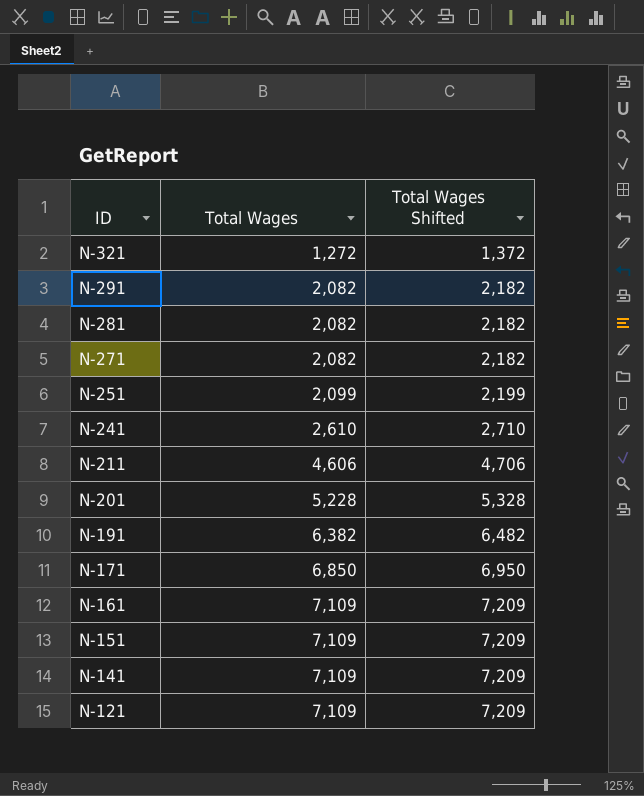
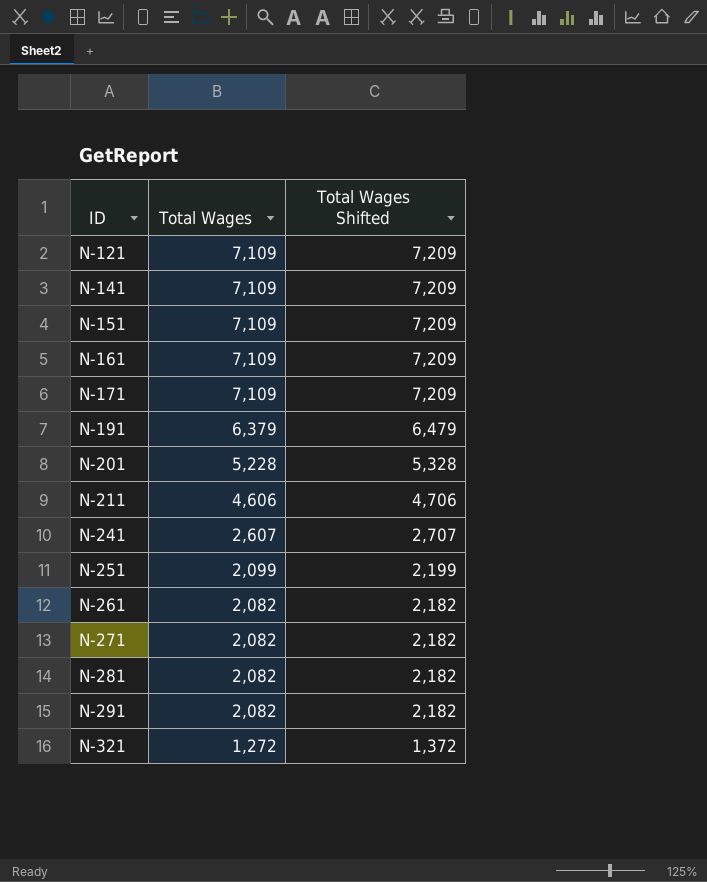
row order: ID descending -> ID ascending
N-171 | Total Wages: 6,850 -> 7,109
N-171 | Total Wages Shifted: 6,950 -> 7,209
N-191 | Total Wages: 6,382 -> 6,379
N-191 | Total Wages Shifted: 6,482 -> 6,479
N-241 | Total Wages: 2,610 -> 2,607
N-241 | Total Wages Shifted: 2,710 -> 2,707
row N-261: none -> 2,082 | 2,182

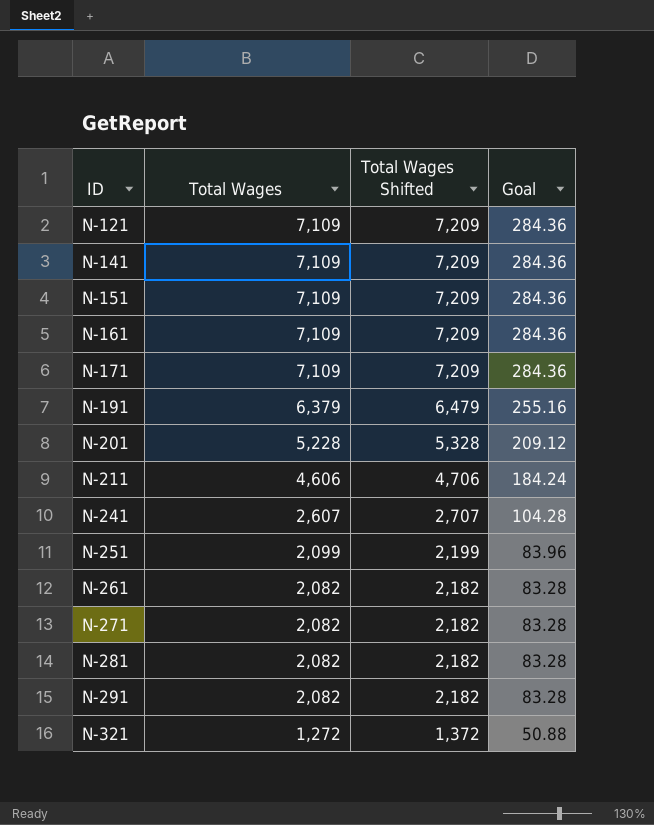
column Goal | formula: none -> [Total Wages] * 0.04

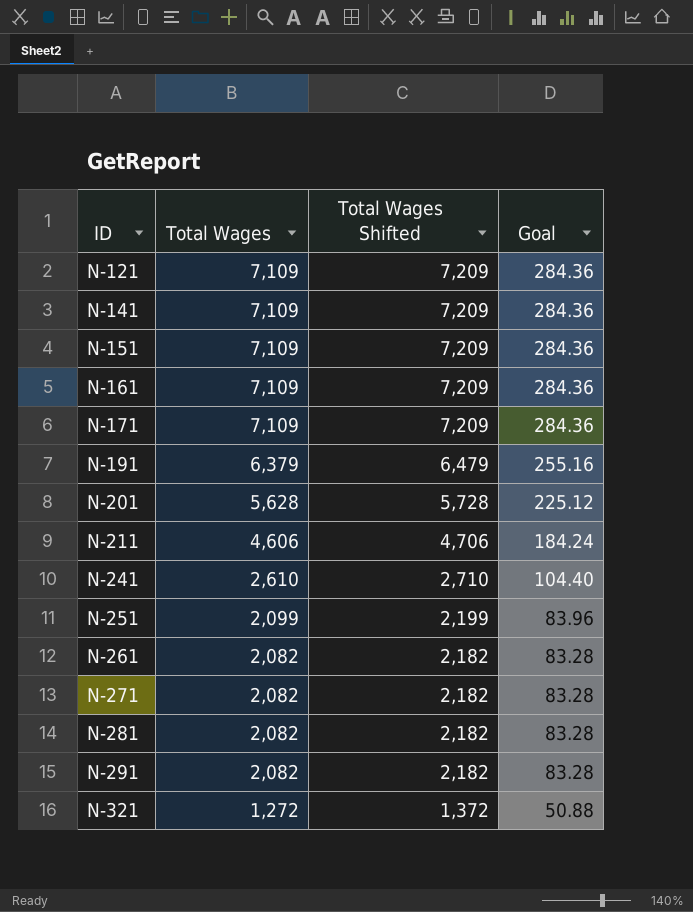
N-201 | Total Wages: 5,228 -> 5,628
N-201 | Total Wages Shifted: 5,328 -> 5,728
N-201 | Goal: 209.12 -> 225.12
N-241 | Total Wages: 2,607 -> 2,610
N-241 | Total Wages Shifted: 2,707 -> 2,710
N-241 | Goal: 104.28 -> 104.40

